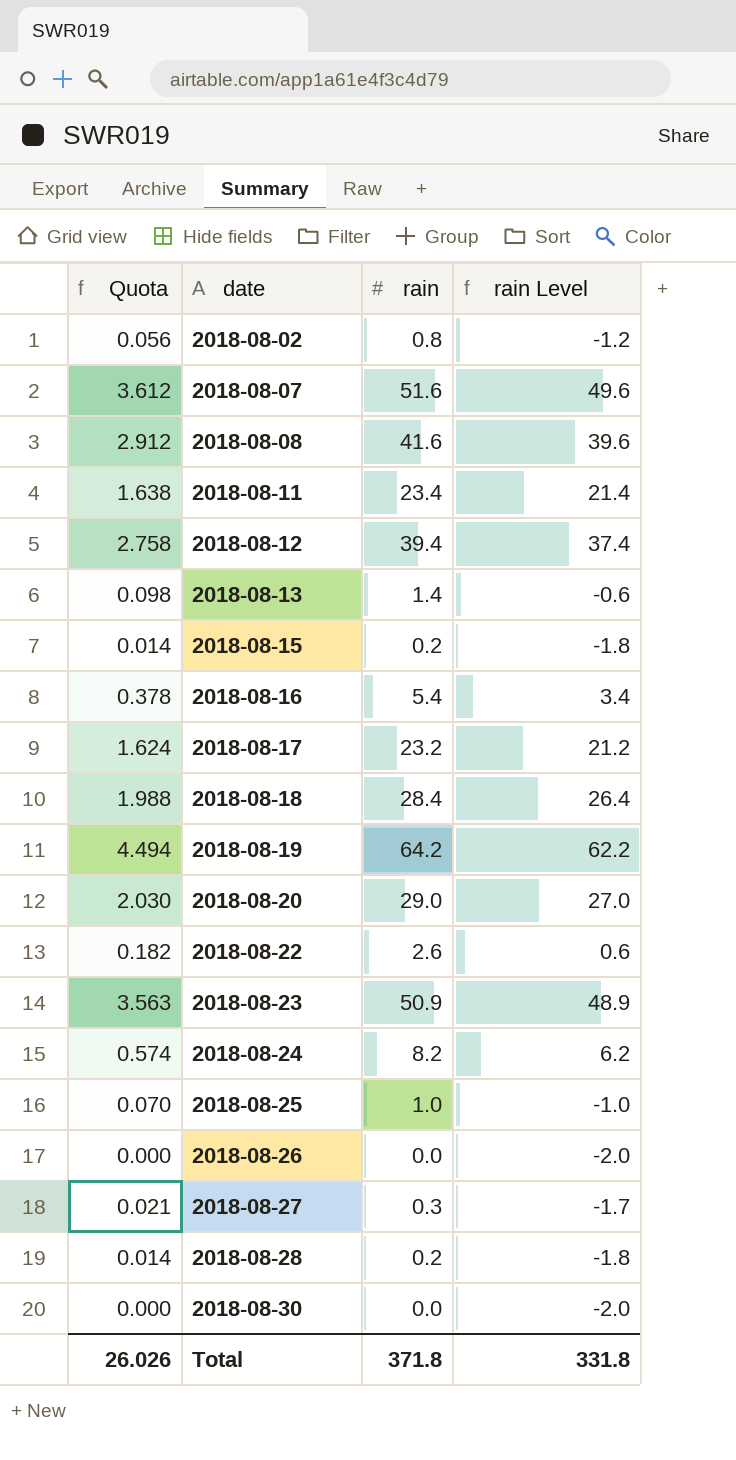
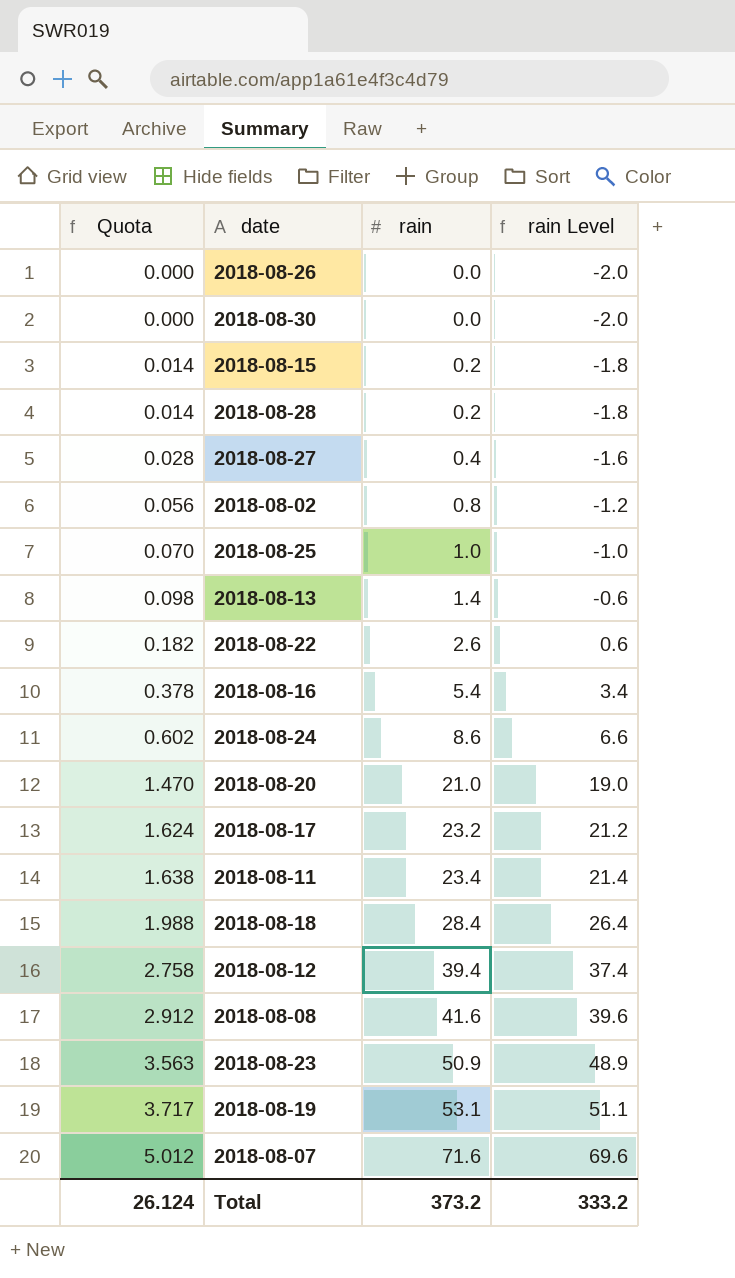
row order: date ascending -> Quota ascending
2018-08-27 | Quota: 0.021 -> 0.028
2018-08-27 | rain: 0.3 -> 0.4
2018-08-27 | rain Level: -1.7 -> -1.6
2018-08-24 | Quota: 0.574 -> 0.602
2018-08-24 | rain: 8.2 -> 8.6
2018-08-24 | rain Level: 6.2 -> 6.6
2018-08-20 | Quota: 2.030 -> 1.470
2018-08-20 | rain: 29.0 -> 21.0
2018-08-20 | rain Level: 27.0 -> 19.0
2018-08-19 | Quota: 4.494 -> 3.717
2018-08-19 | rain: 64.2 -> 53.1
2018-08-19 | rain Level: 62.2 -> 51.1
2018-08-07 | Quota: 3.612 -> 5.012
2018-08-07 | rain: 51.6 -> 71.6
2018-08-07 | rain Level: 49.6 -> 69.6
Total | Quota: 26.026 -> 26.124
Total | rain: 371.8 -> 373.2
Total | rain Level: 331.8 -> 333.2

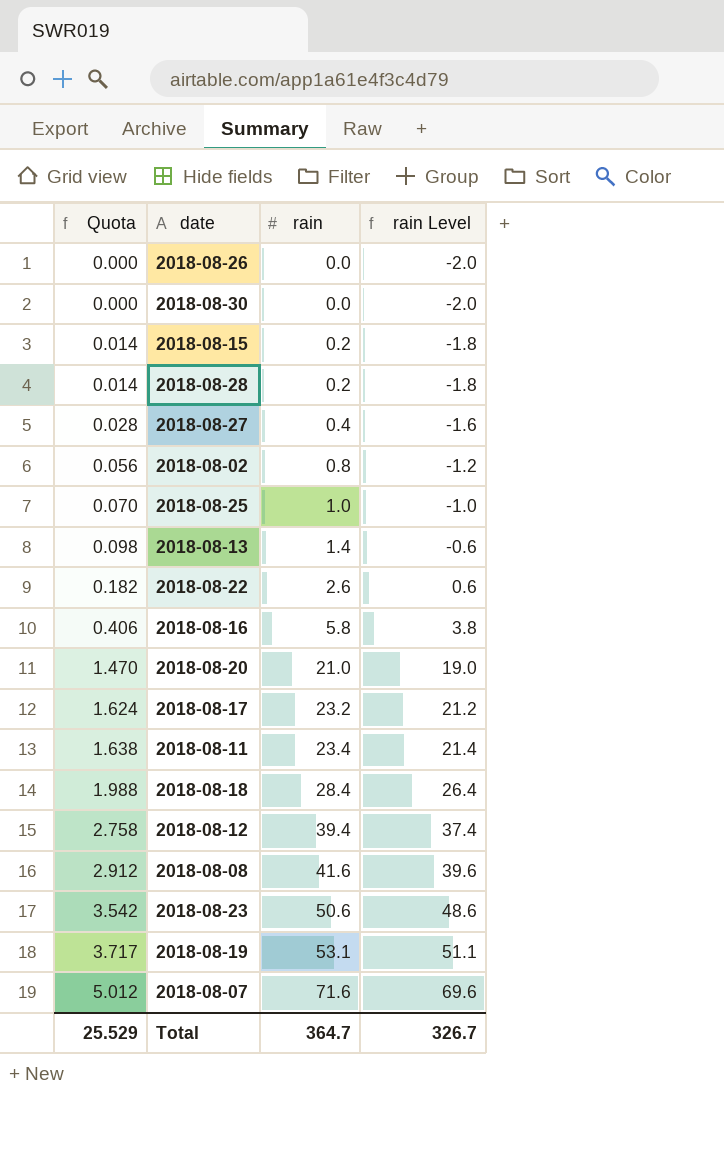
row 2018-08-24: 0.602 | 8.6 | 6.6 -> none
2018-08-16 | Quota: 0.378 -> 0.406
2018-08-16 | rain: 5.4 -> 5.8
2018-08-16 | rain Level: 3.4 -> 3.8
2018-08-23 | Quota: 3.563 -> 3.542
2018-08-23 | rain: 50.9 -> 50.6
2018-08-23 | rain Level: 48.9 -> 48.6
Total | Quota: 26.124 -> 25.529
Total | rain: 373.2 -> 364.7
Total | rain Level: 333.2 -> 326.7

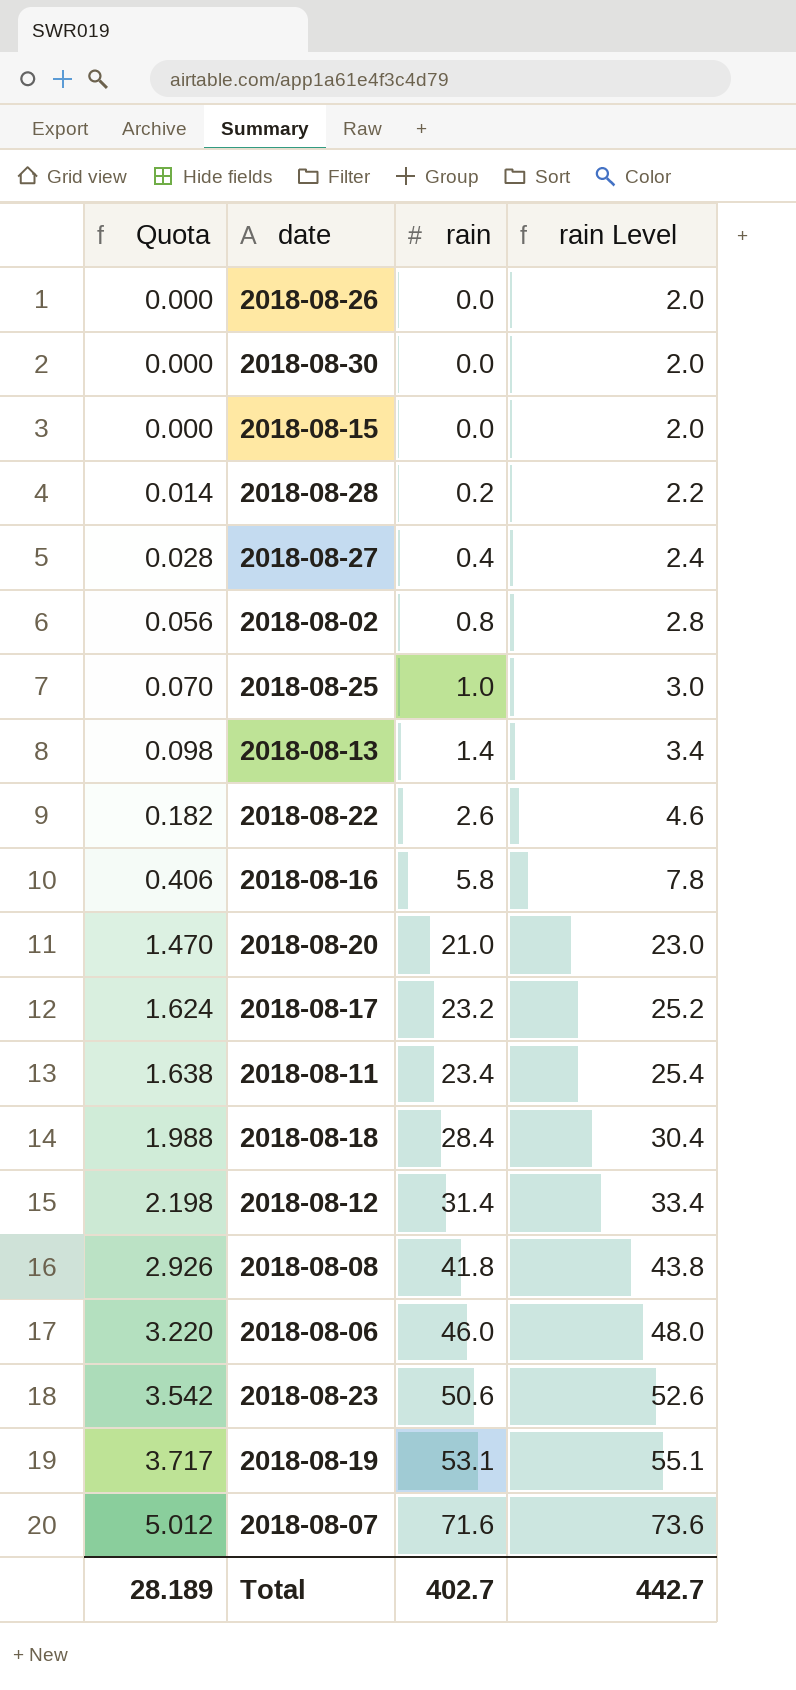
column rain Level | formula: [rain] - 2 -> [rain] + 2
2018-08-15 | Quota: 0.014 -> 0.000
2018-08-15 | rain: 0.2 -> 0.0
2018-08-12 | Quota: 2.758 -> 2.198
2018-08-12 | rain: 39.4 -> 31.4
2018-08-08 | Quota: 2.912 -> 2.926
2018-08-08 | rain: 41.6 -> 41.8
row 2018-08-06: none -> 3.220 | 46.0 | 48.0
Total | Quota: 25.529 -> 28.189
Total | rain: 364.7 -> 402.7
Total | rain Level: 326.7 -> 442.7

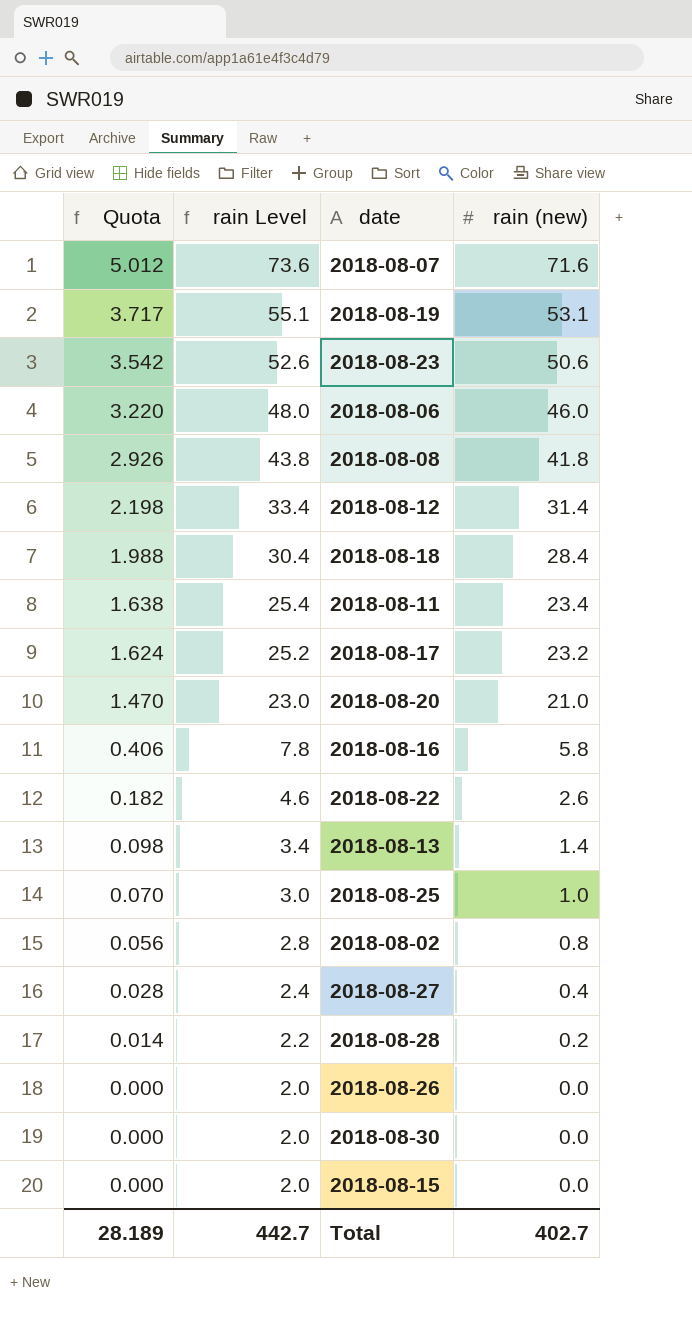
row order: Quota ascending -> Quota descending
column rain Level | position: 4 -> 2
column name: rain -> rain (new)

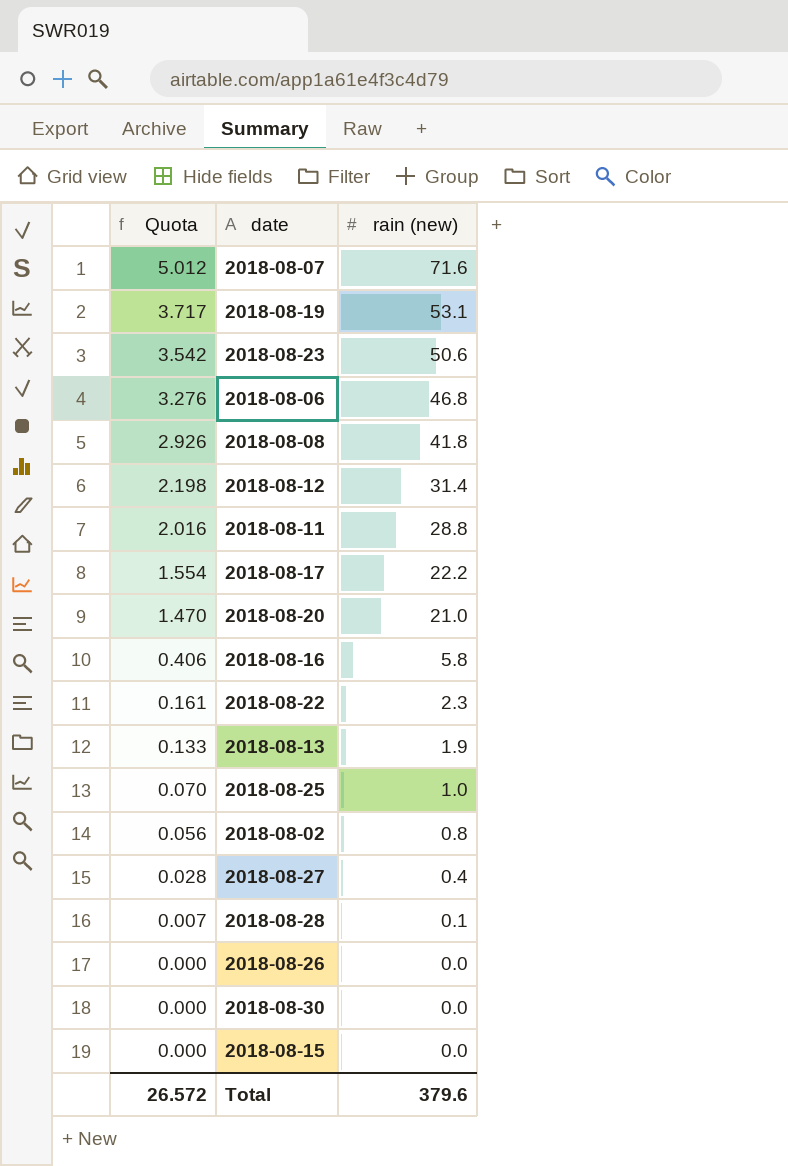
column rain Level | formula: [rain (new)] + 2 -> none
row 2018-08-18: 1.988 | 30.4 | 28.4 -> none
2018-08-06 | Quota: 3.220 -> 3.276
2018-08-06 | rain (new): 46.0 -> 46.8
2018-08-11 | Quota: 1.638 -> 2.016
2018-08-11 | rain (new): 23.4 -> 28.8
2018-08-17 | Quota: 1.624 -> 1.554
2018-08-17 | rain (new): 23.2 -> 22.2
2018-08-22 | Quota: 0.182 -> 0.161
2018-08-22 | rain (new): 2.6 -> 2.3
2018-08-13 | Quota: 0.098 -> 0.133
2018-08-13 | rain (new): 1.4 -> 1.9
2018-08-28 | Quota: 0.014 -> 0.007
2018-08-28 | rain (new): 0.2 -> 0.1
Total | Quota: 28.189 -> 26.572
Total | rain (new): 402.7 -> 379.6

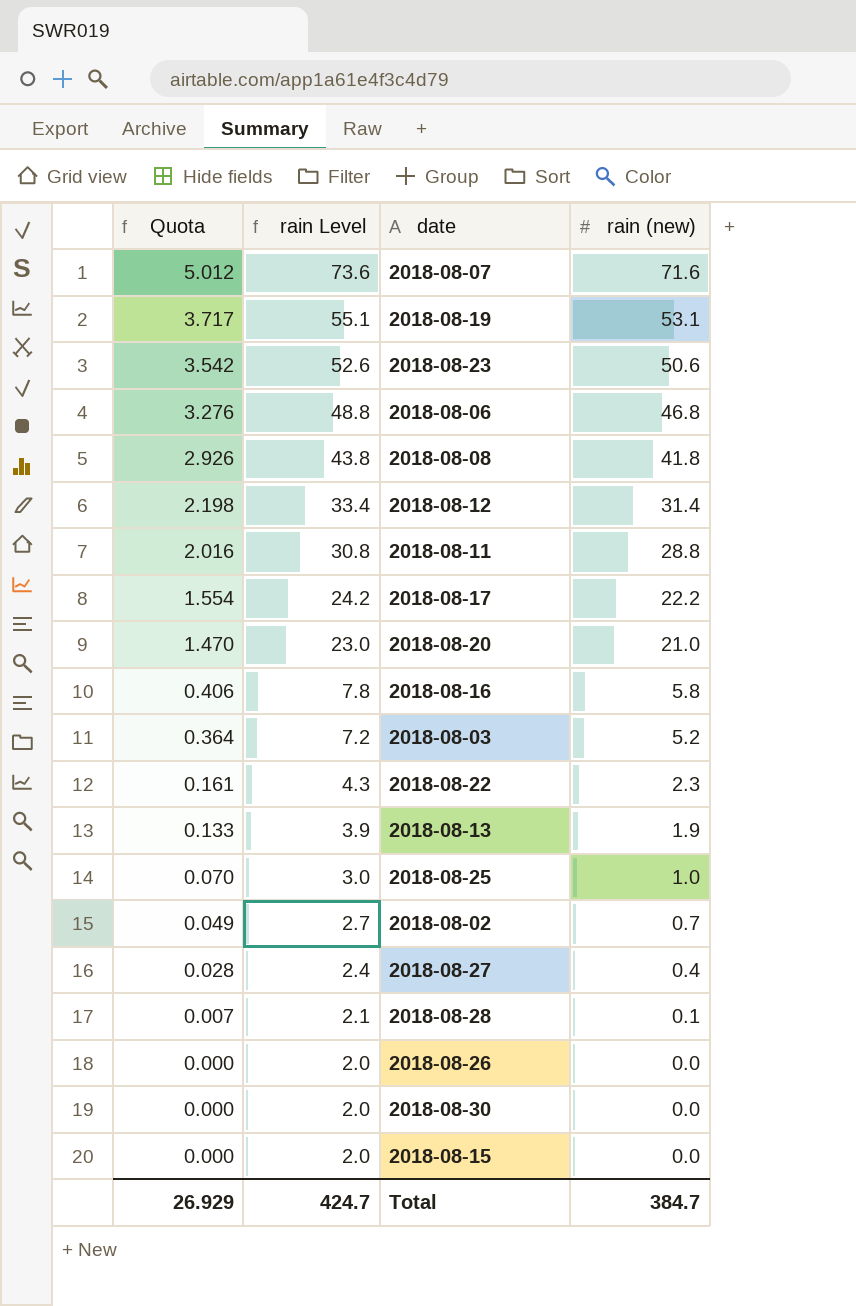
column rain Level | formula: none -> [rain (new)] + 2
row 2018-08-03: none -> 0.364 | 7.2 | 5.2
2018-08-02 | Quota: 0.056 -> 0.049
2018-08-02 | rain (new): 0.8 -> 0.7
Total | Quota: 26.572 -> 26.929
Total | rain (new): 379.6 -> 384.7

